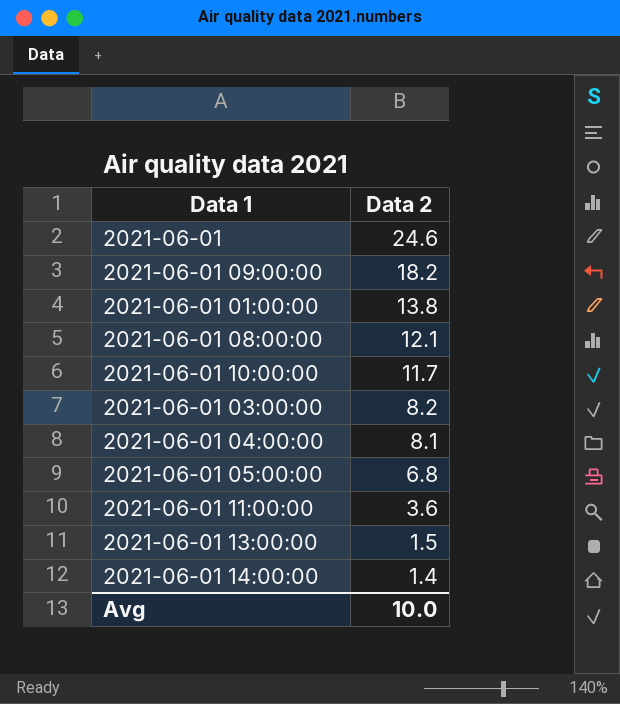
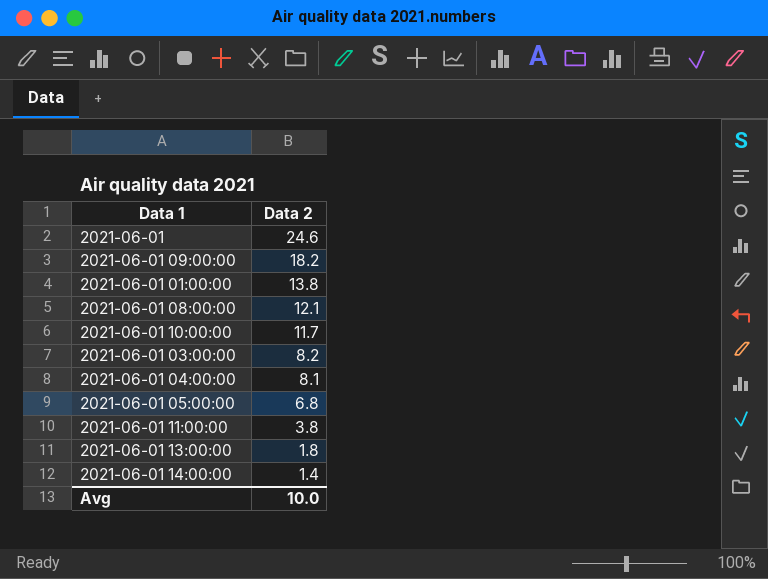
2021-06-01 11:00:00 | Data 2: 3.6 -> 3.8
2021-06-01 13:00:00 | Data 2: 1.5 -> 1.8

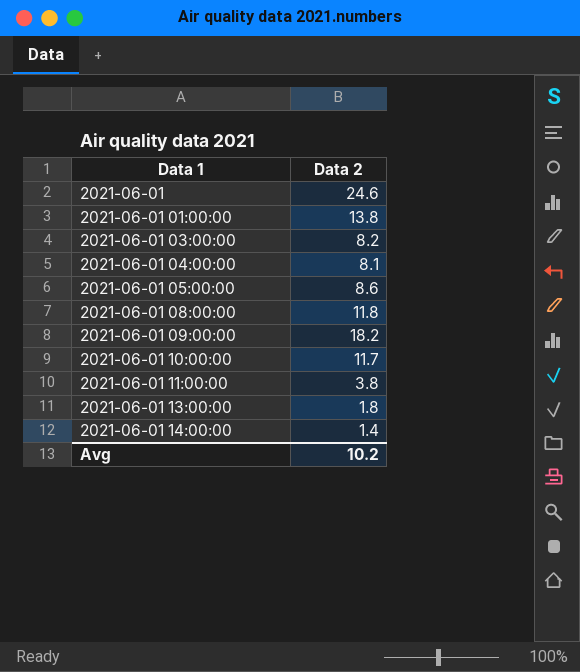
row order: Data 2 descending -> Data 1 ascending
2021-06-01 05:00:00 | Data 2: 6.8 -> 8.6
2021-06-01 08:00:00 | Data 2: 12.1 -> 11.8
Avg | Data 2: 10.0 -> 10.2

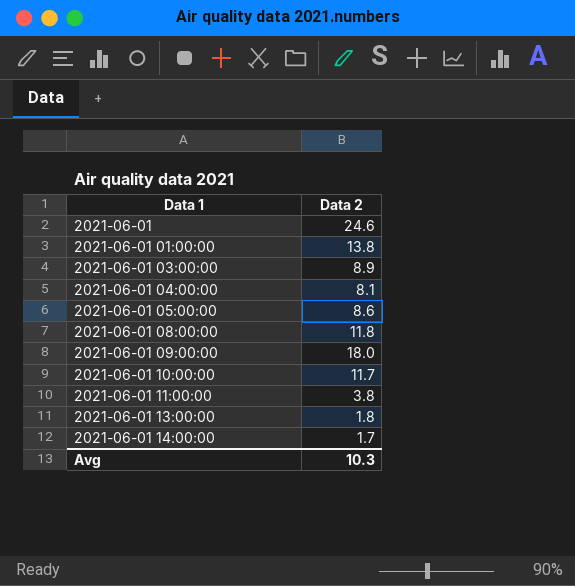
2021-06-01 03:00:00 | Data 2: 8.2 -> 8.9
2021-06-01 09:00:00 | Data 2: 18.2 -> 18.0
2021-06-01 14:00:00 | Data 2: 1.4 -> 1.7
Avg | Data 2: 10.2 -> 10.3

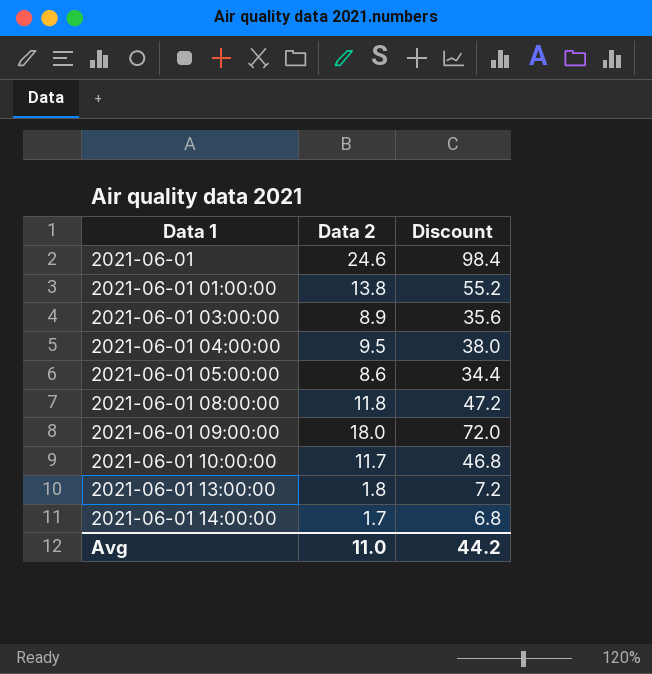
column Discount | formula: none -> [Data 2] * 4
row 2021-06-01 11:00:00: 3.8 -> none
2021-06-01 04:00:00 | Data 2: 8.1 -> 9.5
Avg | Data 2: 10.3 -> 11.0

